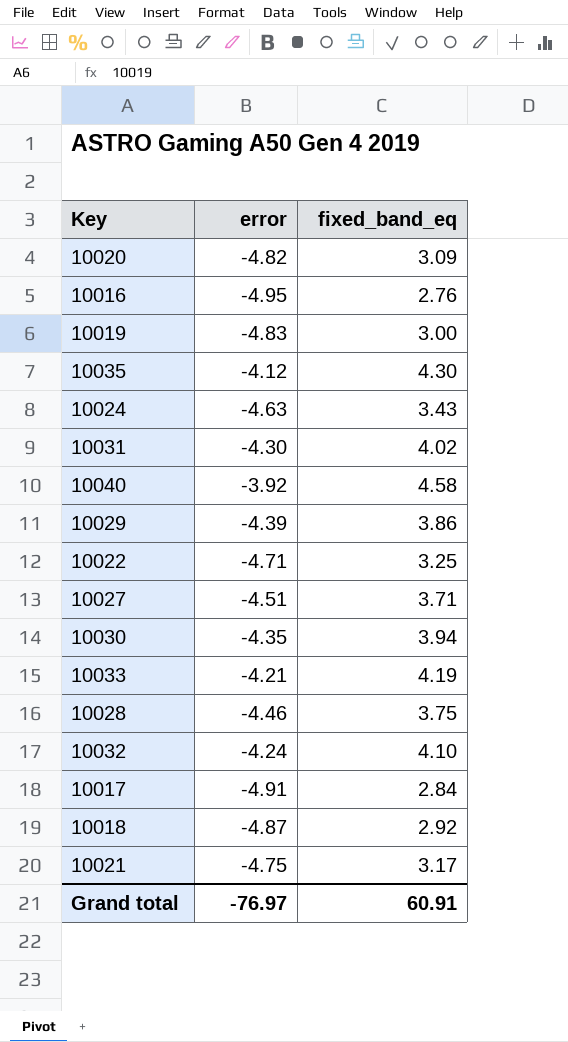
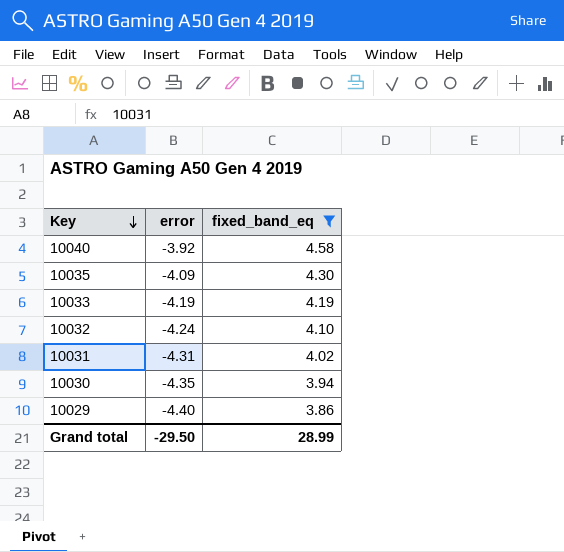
filter: none -> fixed_band_eq >= 3.86
row order: none -> Key descending
10035 | error: -4.12 -> -4.09
10033 | error: -4.21 -> -4.19
10031 | error: -4.30 -> -4.31
10029 | error: -4.39 -> -4.40
Grand total | error: -76.97 -> -29.50
Grand total | fixed_band_eq: 60.91 -> 28.99

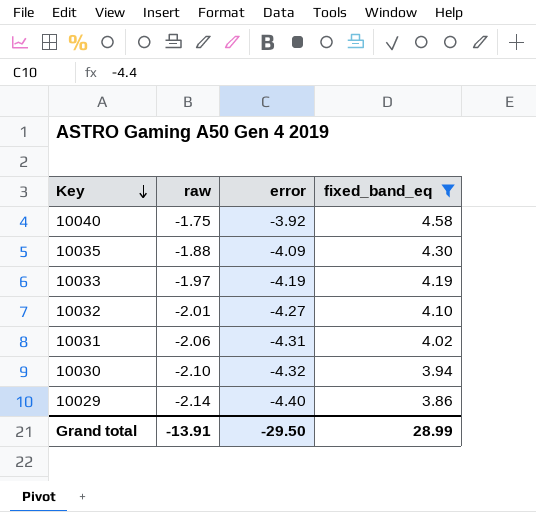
column raw | position: none -> 2
10032 | error: -4.24 -> -4.27
10030 | error: -4.35 -> -4.32

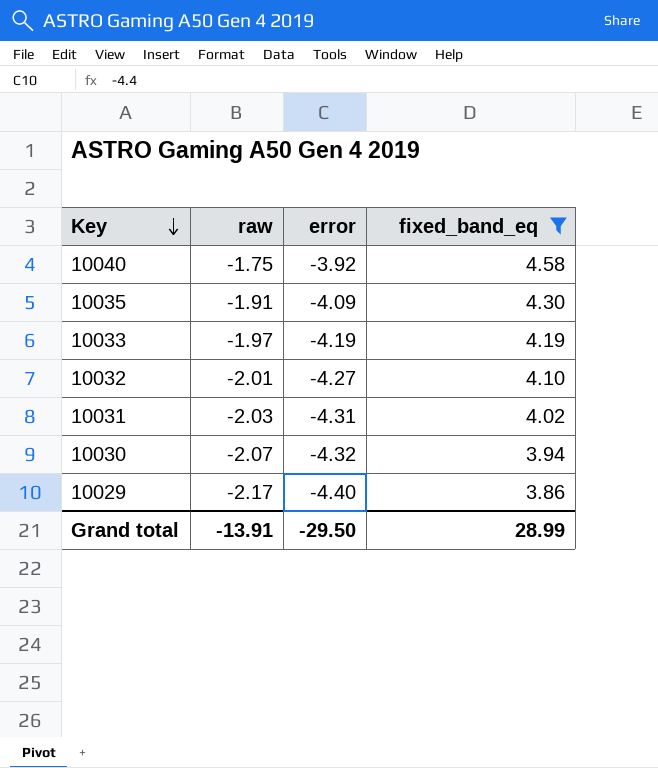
10035 | raw: -1.88 -> -1.91
10031 | raw: -2.06 -> -2.03
10030 | raw: -2.10 -> -2.07
10029 | raw: -2.14 -> -2.17

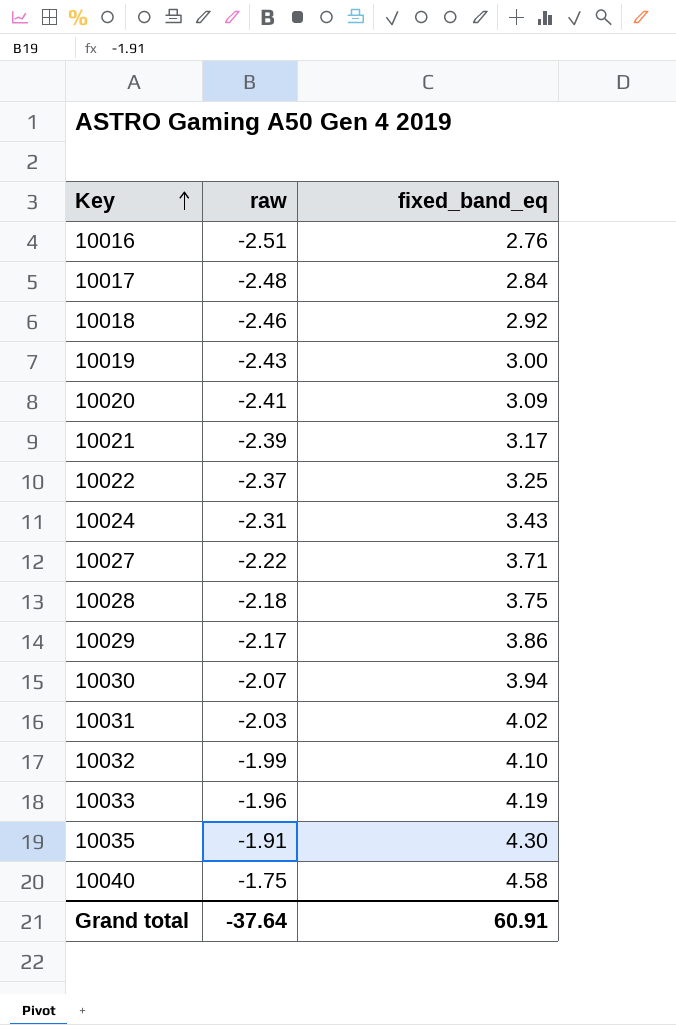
filter: fixed_band_eq >= 3.86 -> none
row order: Key descending -> Key ascending
column error | position: 3 -> none
10032 | raw: -2.01 -> -1.99
10033 | raw: -1.97 -> -1.96
Grand total | raw: -13.91 -> -37.64
Grand total | fixed_band_eq: 28.99 -> 60.91

